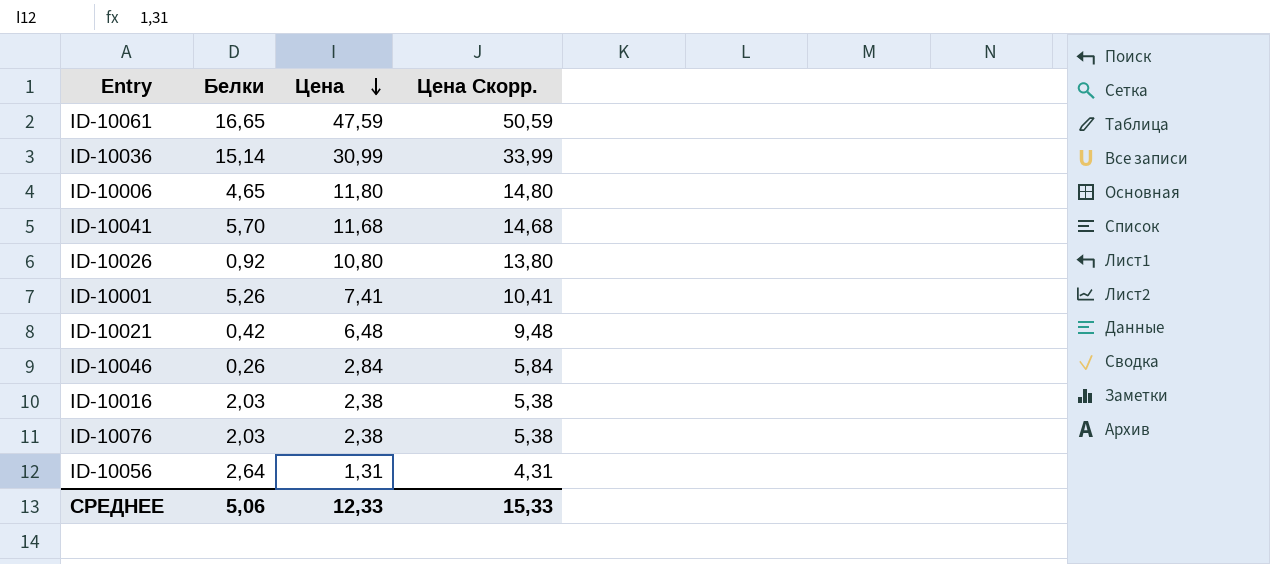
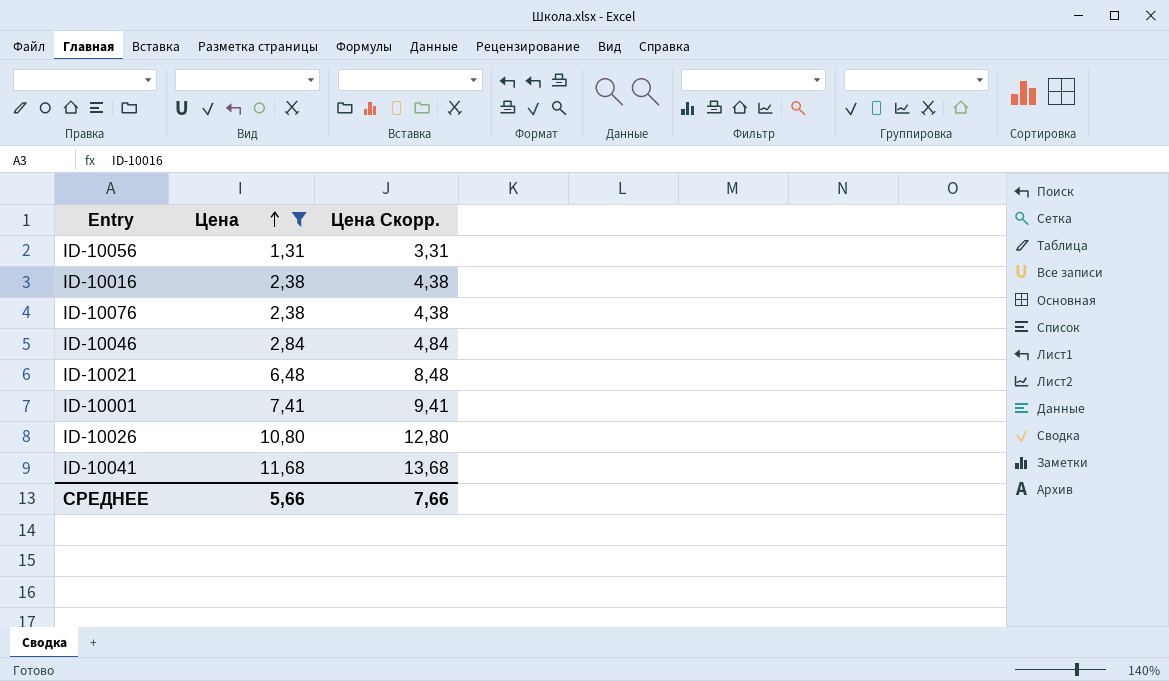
filter: none -> Цена <= 11,68
row order: Цена descending -> Цена ascending
column Белки | position: 2 -> none
column Цена Скорр. | formula: [Цена] + 3 -> [Цена] + 2
СРЕДНЕЕ | Цена: 12,33 -> 5,66
СРЕДНЕЕ | Цена Скорр.: 15,33 -> 7,66

